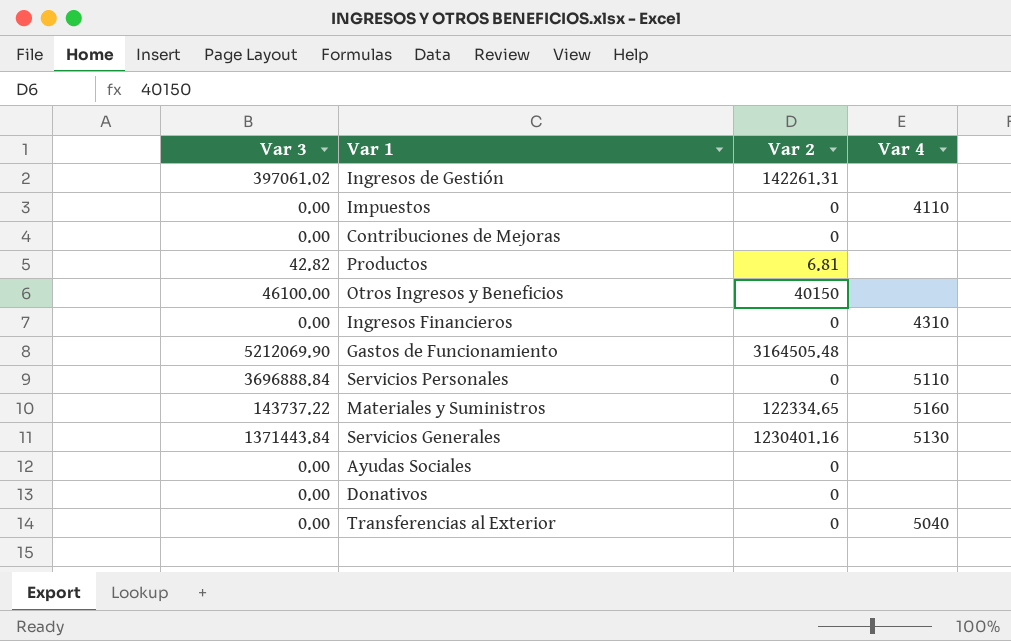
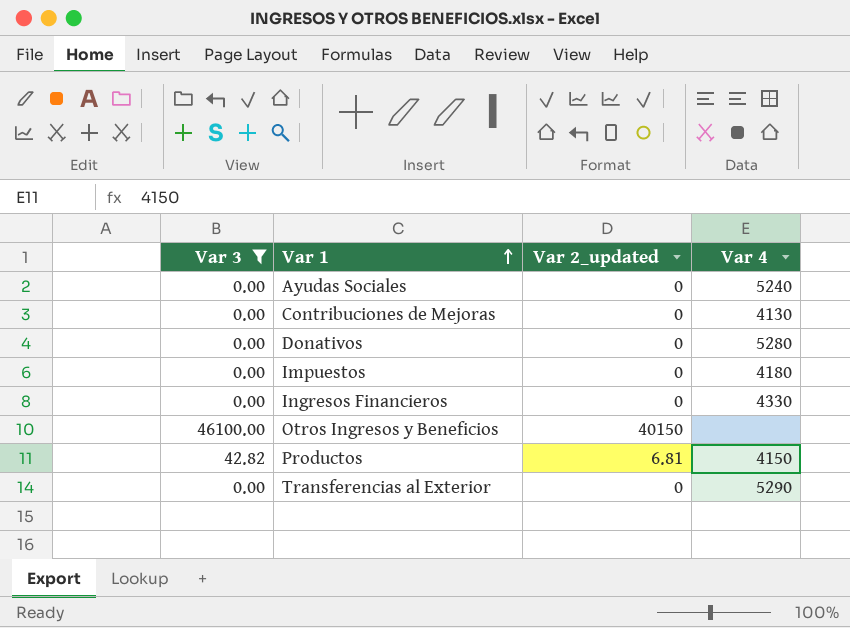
filter: none -> Var 3 <= 46100.00
row order: none -> Var 1 ascending
column name: Var 2 -> Var 2_updated
Ayudas Sociales | Var 4: none -> 5240
Contribuciones de Mejoras | Var 4: none -> 4130
Donativos | Var 4: none -> 5280
Impuestos | Var 4: 4110 -> 4180
Ingresos Financieros | Var 4: 4310 -> 4330
Productos | Var 4: none -> 4150
Transferencias al Exterior | Var 4: 5040 -> 5290

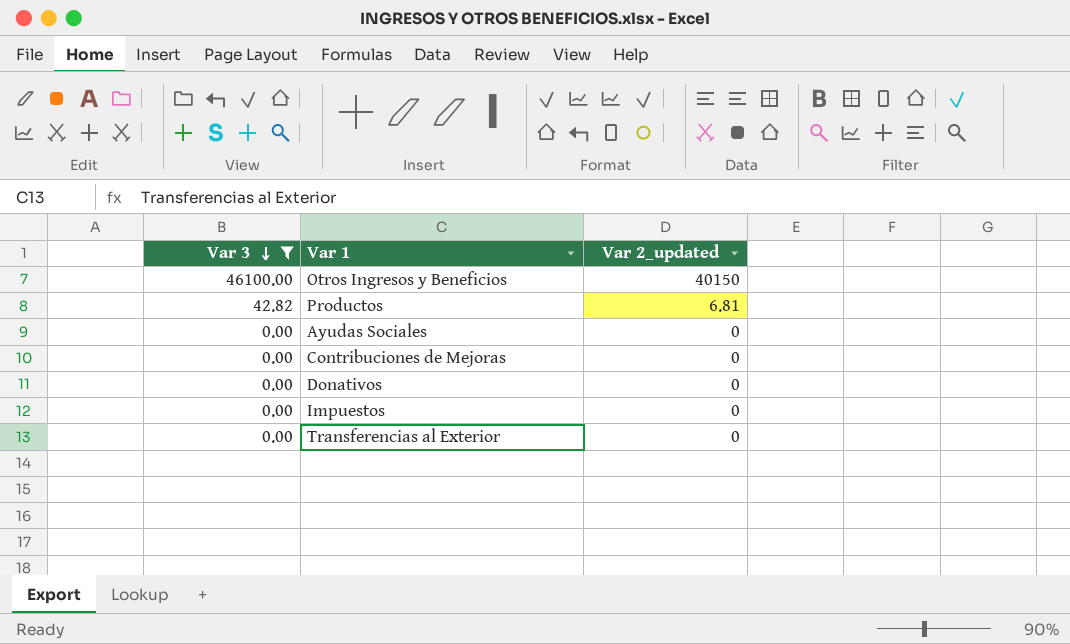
row order: Var 1 ascending -> Var 3 descending
column Var 4 | position: 4 -> none
row Ingresos Financieros: 0.00 | 0 | 4330 -> none

